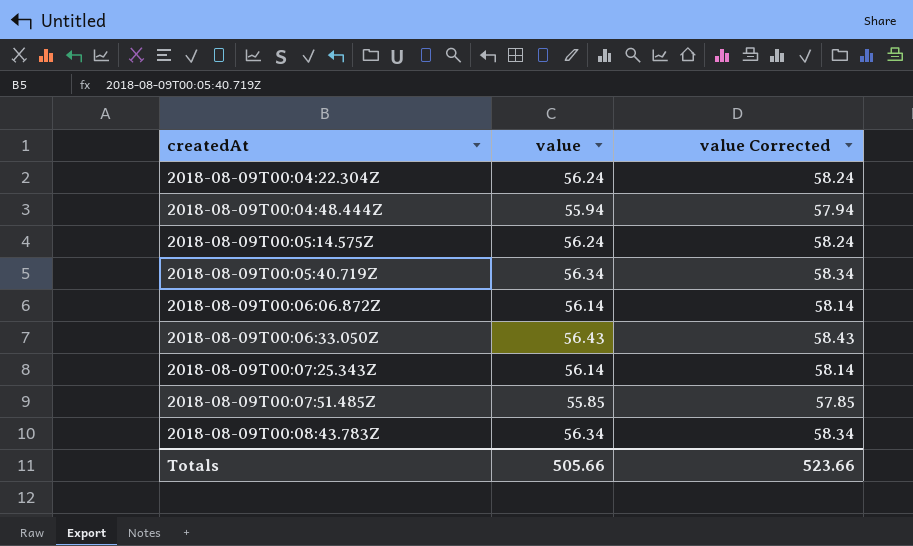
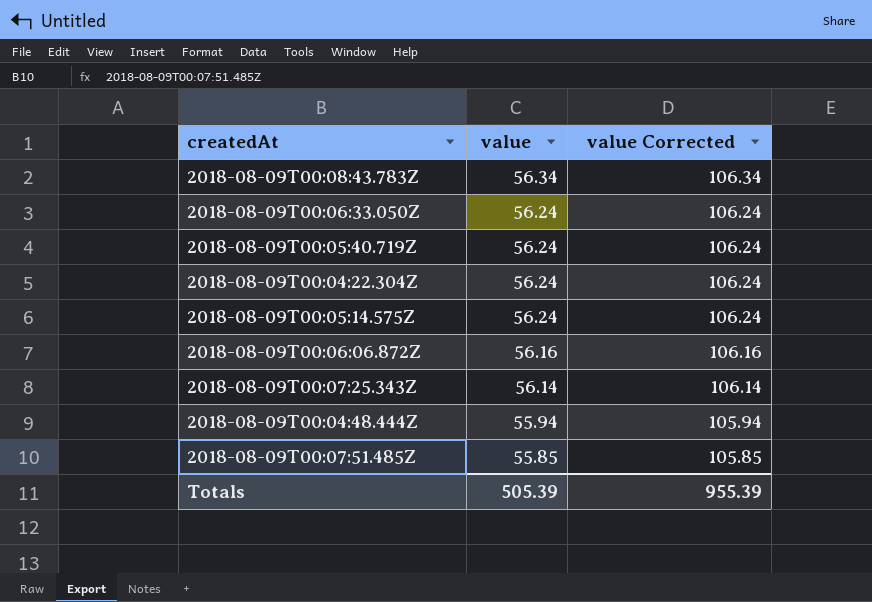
row order: createdAt ascending -> value descending
column value Corrected | formula: [value] + 2 -> [value] + 50
2018-08-09T00:06:33.050Z | value: 56.43 -> 56.24
2018-08-09T00:05:40.719Z | value: 56.34 -> 56.24
2018-08-09T00:06:06.872Z | value: 56.14 -> 56.16
Totals | value: 505.66 -> 505.39
Totals | value Corrected: 523.66 -> 955.39

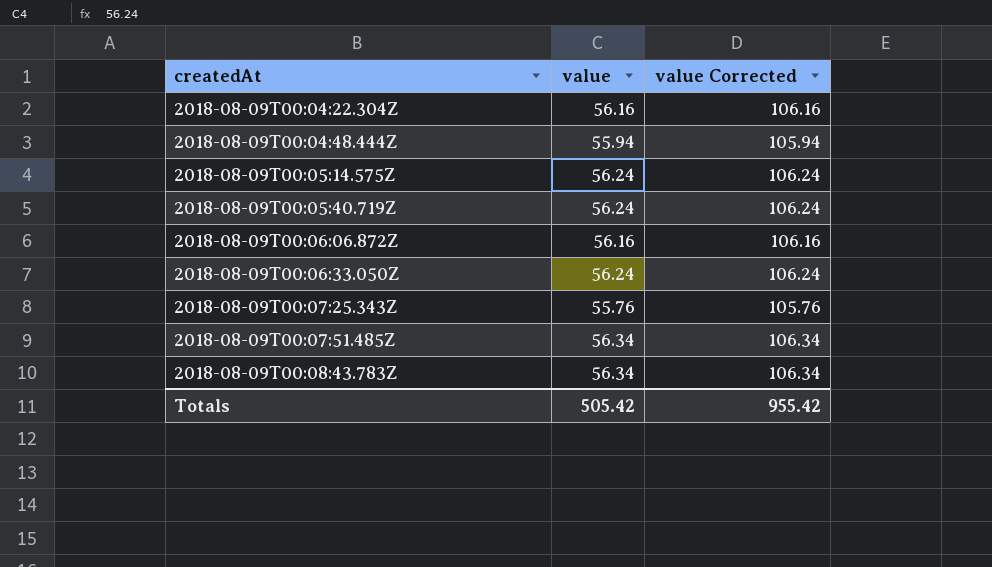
row order: value descending -> createdAt ascending
2018-08-09T00:04:22.304Z | value: 56.24 -> 56.16
2018-08-09T00:04:22.304Z | value Corrected: 106.24 -> 106.16
2018-08-09T00:07:25.343Z | value: 56.14 -> 55.76
2018-08-09T00:07:25.343Z | value Corrected: 106.14 -> 105.76
2018-08-09T00:07:51.485Z | value: 55.85 -> 56.34
2018-08-09T00:07:51.485Z | value Corrected: 105.85 -> 106.34
Totals | value: 505.39 -> 505.42
Totals | value Corrected: 955.39 -> 955.42

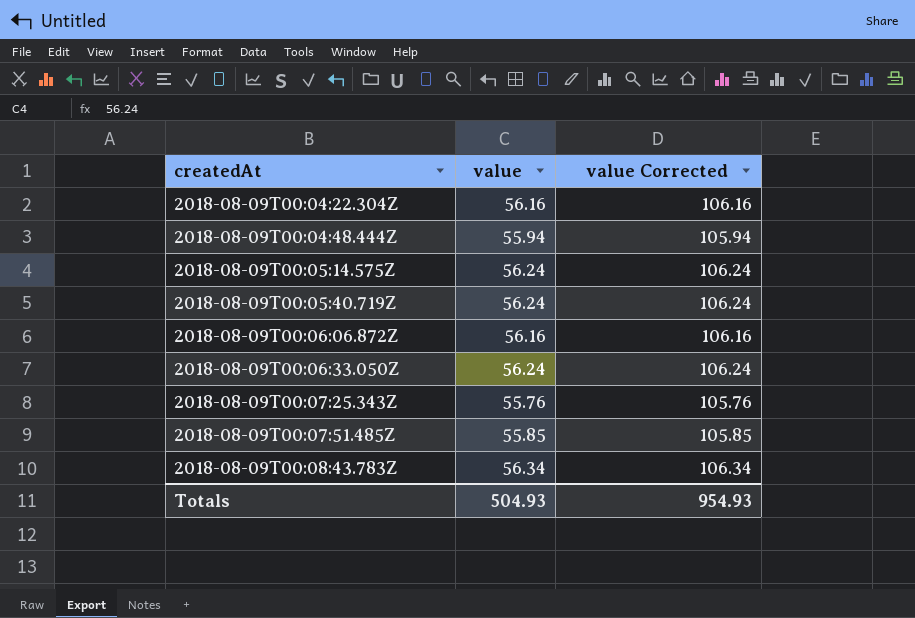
2018-08-09T00:07:51.485Z | value: 56.34 -> 55.85
2018-08-09T00:07:51.485Z | value Corrected: 106.34 -> 105.85
Totals | value: 505.42 -> 504.93
Totals | value Corrected: 955.42 -> 954.93

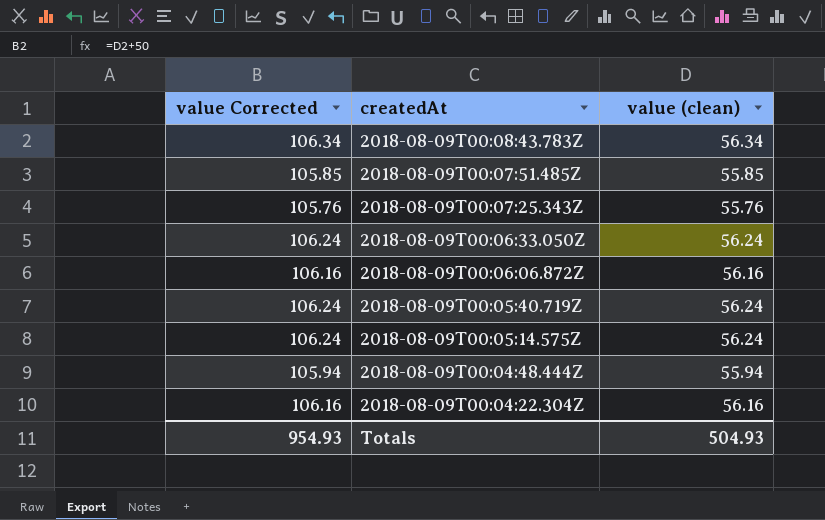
row order: createdAt ascending -> createdAt descending
column value Corrected | position: 3 -> 1
column name: value -> value (clean)

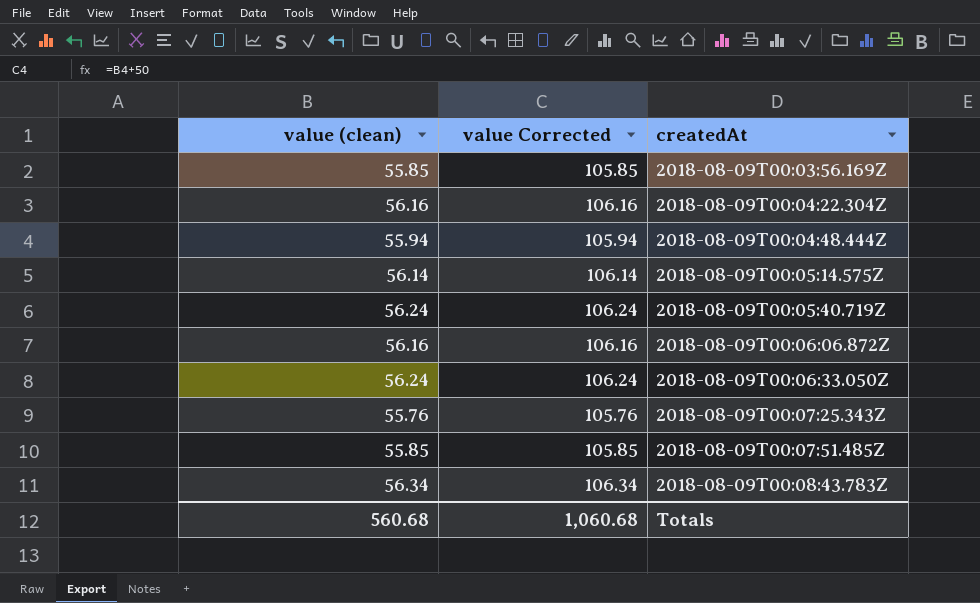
row order: createdAt descending -> createdAt ascending
column value (clean) | position: 3 -> 1
row 2018-08-09T00:03:56.169Z: none -> 55.85 | 105.85
2018-08-09T00:05:14.575Z | value (clean): 56.24 -> 56.14
2018-08-09T00:05:14.575Z | value Corrected: 106.24 -> 106.14
Totals | value (clean): 504.93 -> 560.68
Totals | value Corrected: 954.93 -> 1,060.68

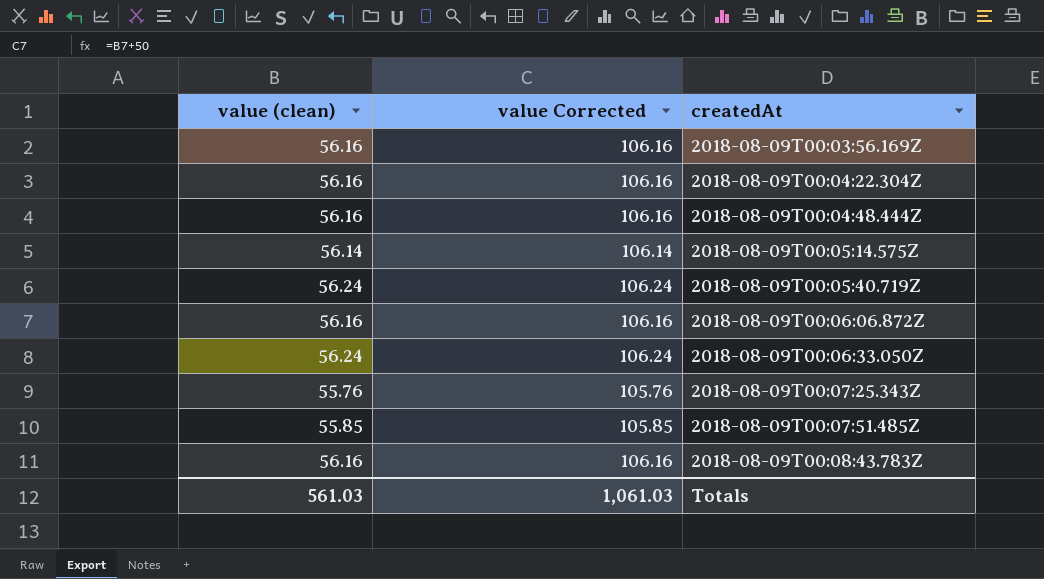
2018-08-09T00:03:56.169Z | value (clean): 55.85 -> 56.16
2018-08-09T00:03:56.169Z | value Corrected: 105.85 -> 106.16
2018-08-09T00:04:48.444Z | value (clean): 55.94 -> 56.16
2018-08-09T00:04:48.444Z | value Corrected: 105.94 -> 106.16
2018-08-09T00:08:43.783Z | value (clean): 56.34 -> 56.16
2018-08-09T00:08:43.783Z | value Corrected: 106.34 -> 106.16
Totals | value (clean): 560.68 -> 561.03
Totals | value Corrected: 1,060.68 -> 1,061.03

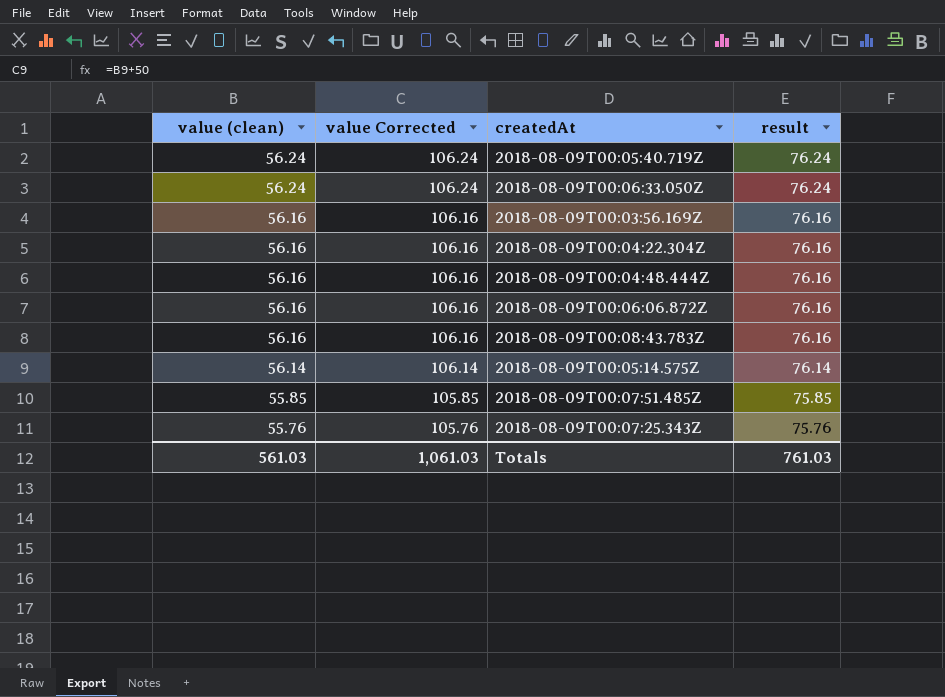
row order: createdAt ascending -> value (clean) descending
column result | formula: none -> [value (clean)] + 20

